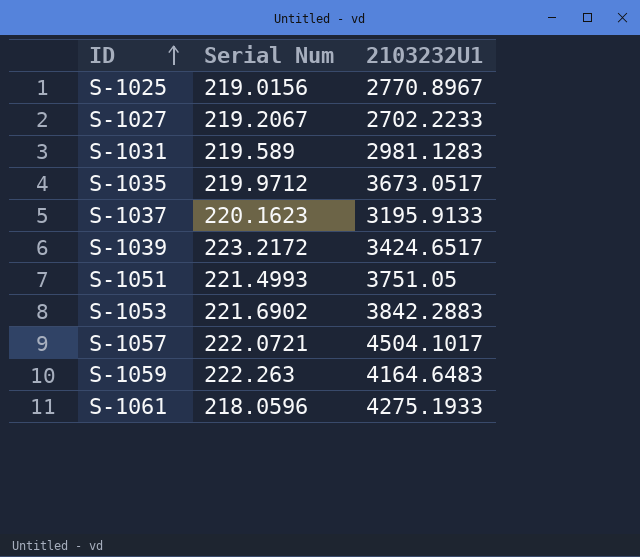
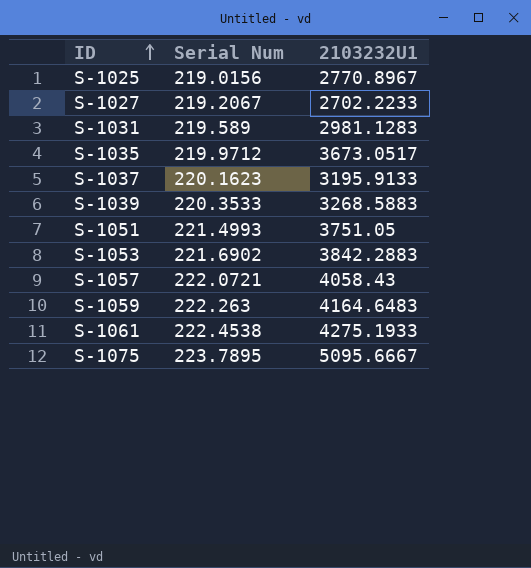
S-1039 | Serial Num: 223.2172 -> 220.3533
S-1039 | 2103232U1: 3424.6517 -> 3268.5883
S-1057 | 2103232U1: 4504.1017 -> 4058.43
S-1061 | Serial Num: 218.0596 -> 222.4538
row S-1075: none -> 223.7895 | 5095.6667

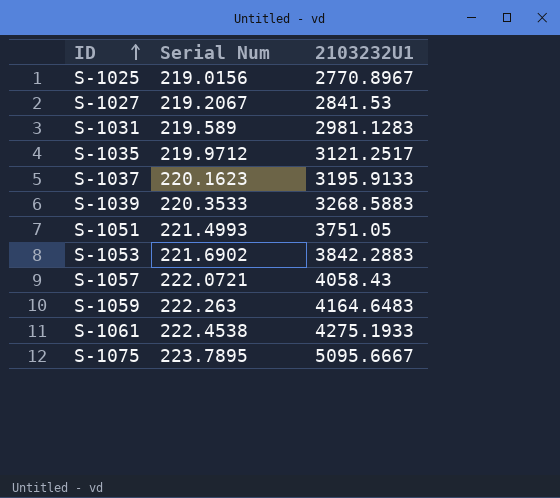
S-1027 | 2103232U1: 2702.2233 -> 2841.53
S-1035 | 2103232U1: 3673.0517 -> 3121.2517

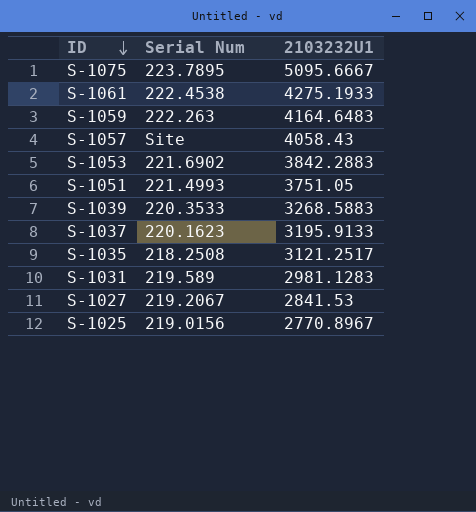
row order: ID ascending -> ID descending
S-1057 | Serial Num: 222.0721 -> Site
S-1035 | Serial Num: 219.9712 -> 218.2508

